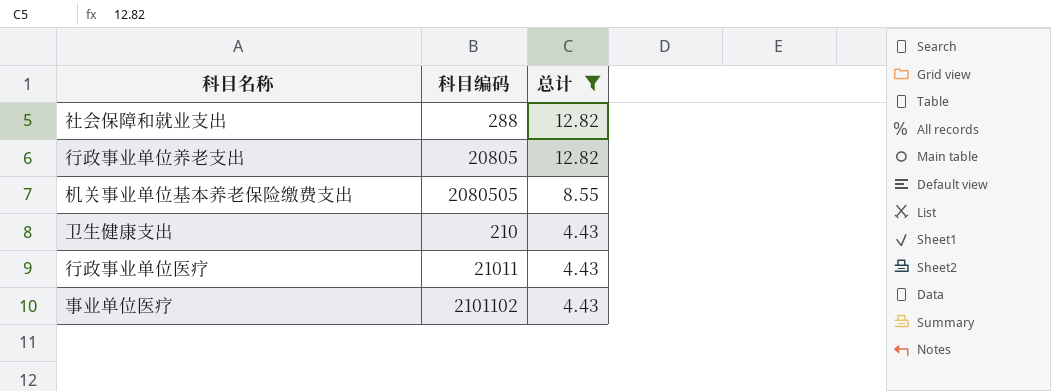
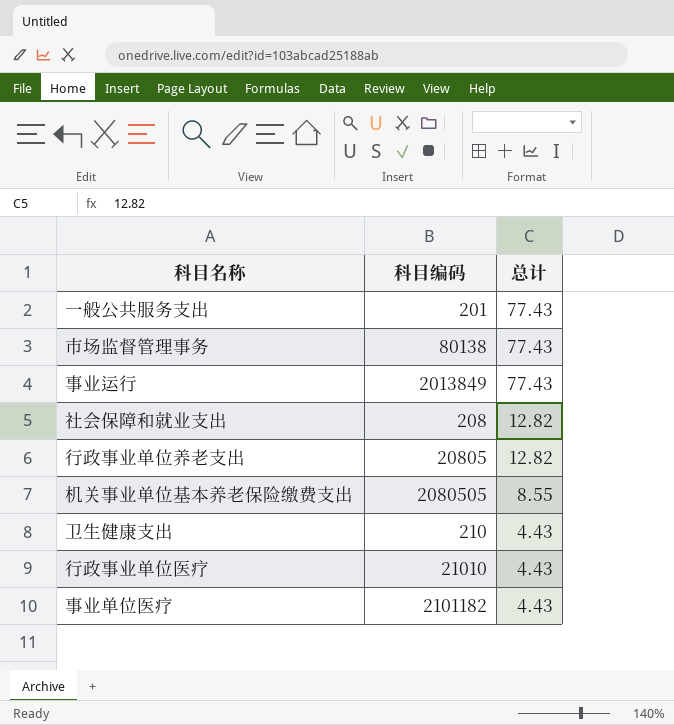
filter: 总计 != 77.43 -> none
社会保障和就业支出 | 科目编码: 288 -> 208
行政事业单位医疗 | 科目编码: 21011 -> 21010
事业单位医疗 | 科目编码: 2101102 -> 2101182

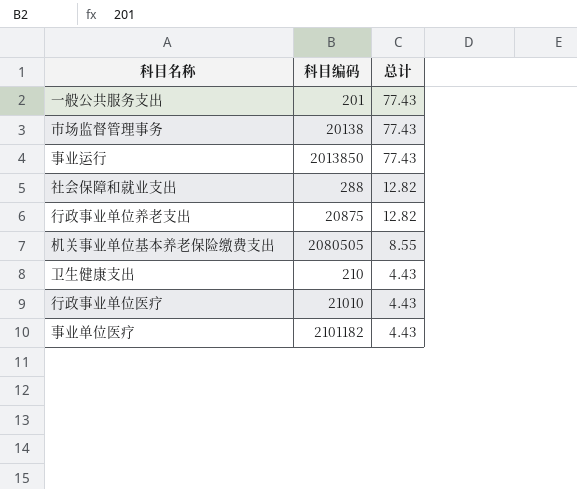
市场监督管理事务 | 科目编码: 80138 -> 20138
事业运行 | 科目编码: 2013849 -> 2013850
社会保障和就业支出 | 科目编码: 208 -> 288
行政事业单位养老支出 | 科目编码: 20805 -> 20875

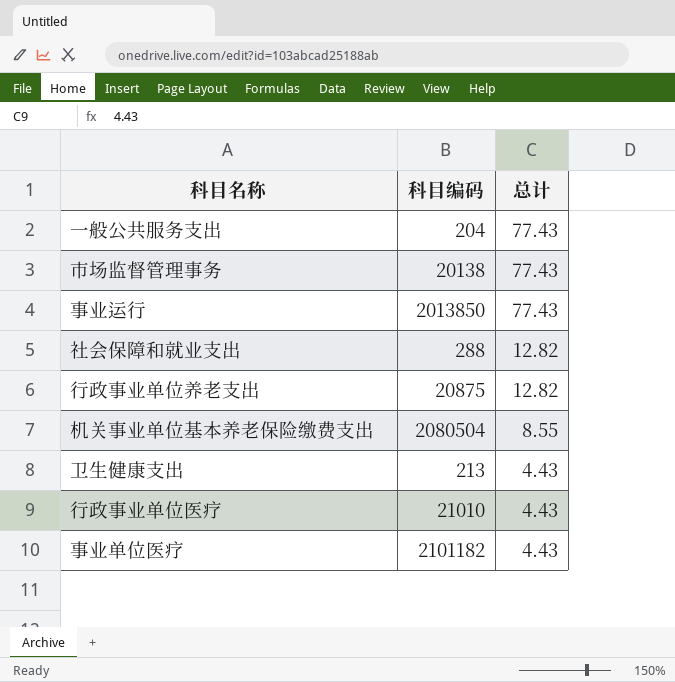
一般公共服务支出 | 科目编码: 201 -> 204
机关事业单位基本养老保险缴费支出 | 科目编码: 2080505 -> 2080504
卫生健康支出 | 科目编码: 210 -> 213

